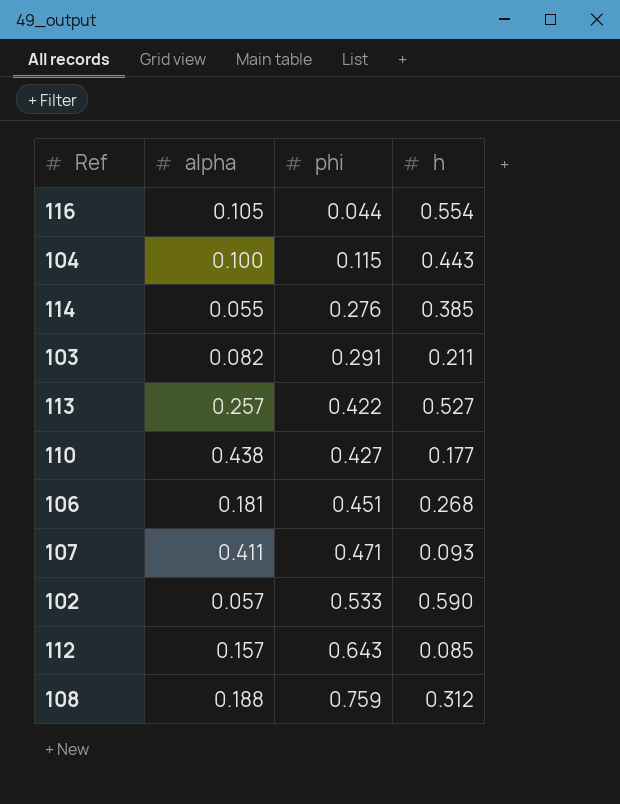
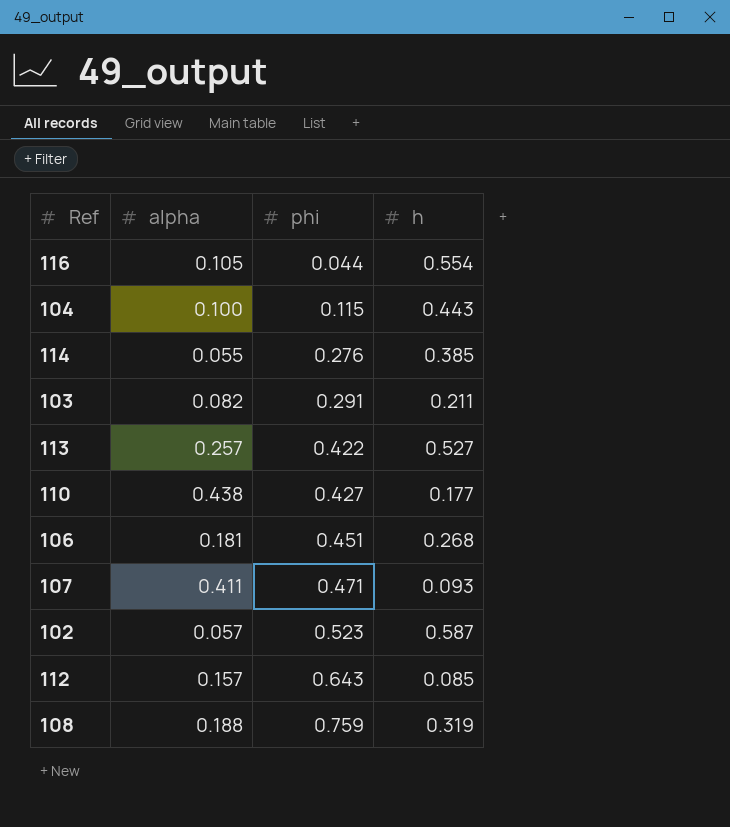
102 | phi: 0.533 -> 0.523
102 | h: 0.590 -> 0.587
108 | h: 0.312 -> 0.319

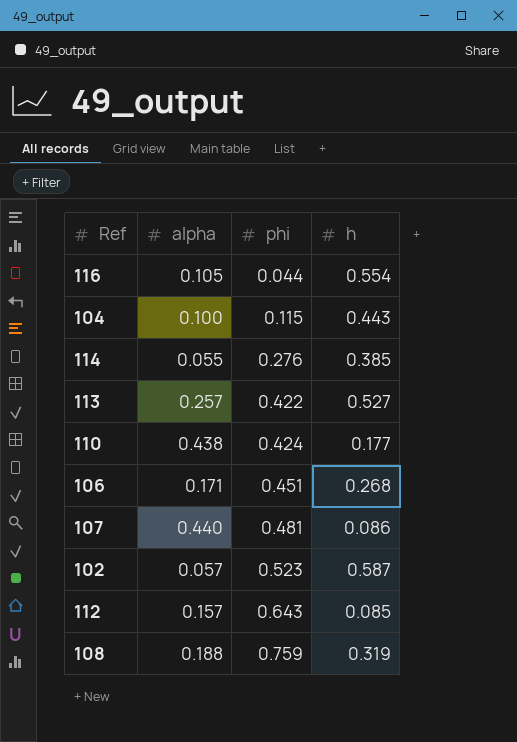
row 103: 0.082 | 0.291 | 0.211 -> none
110 | phi: 0.427 -> 0.424
106 | alpha: 0.181 -> 0.171
107 | alpha: 0.411 -> 0.440
107 | phi: 0.471 -> 0.481
107 | h: 0.093 -> 0.086

